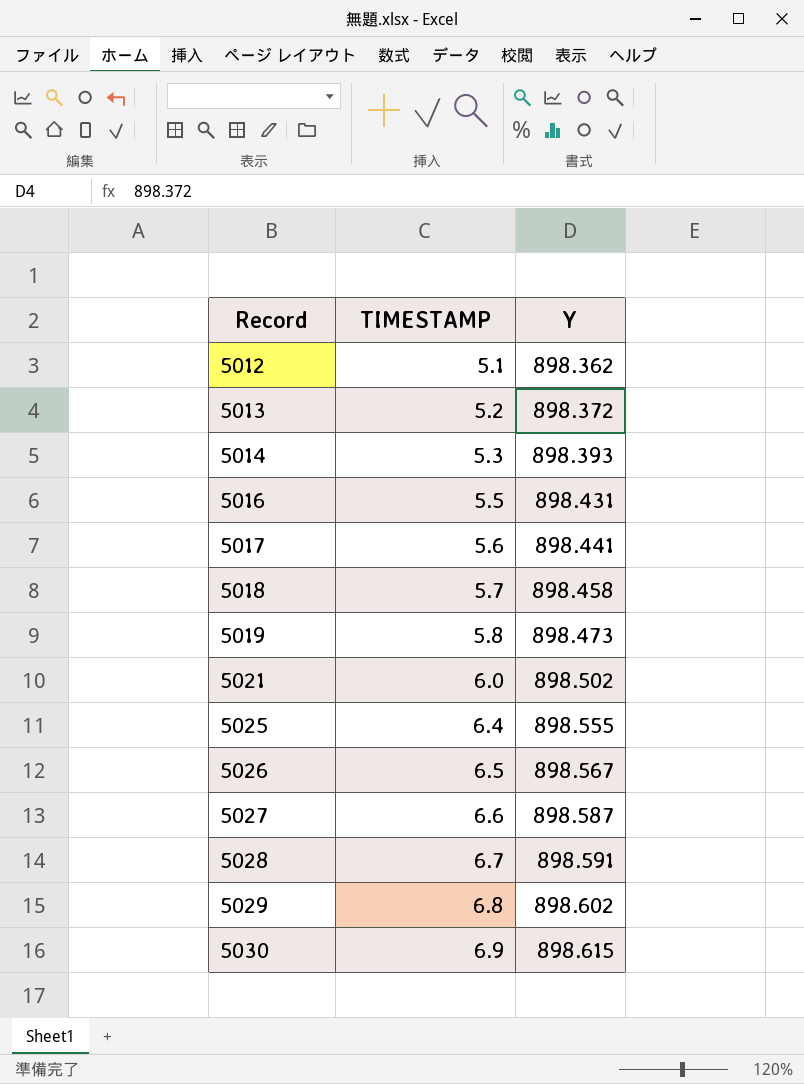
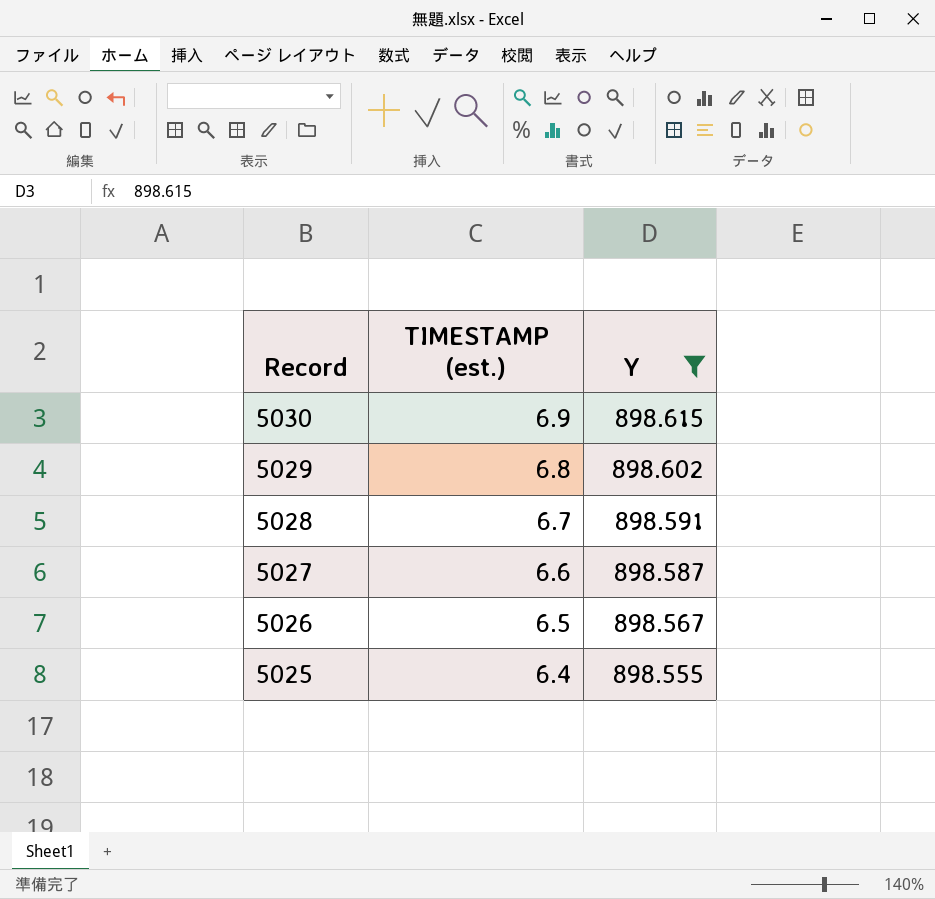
filter: none -> Y >= 898.555
row order: Record ascending -> Record descending
column name: TIMESTAMP -> TIMESTAMP (est.)

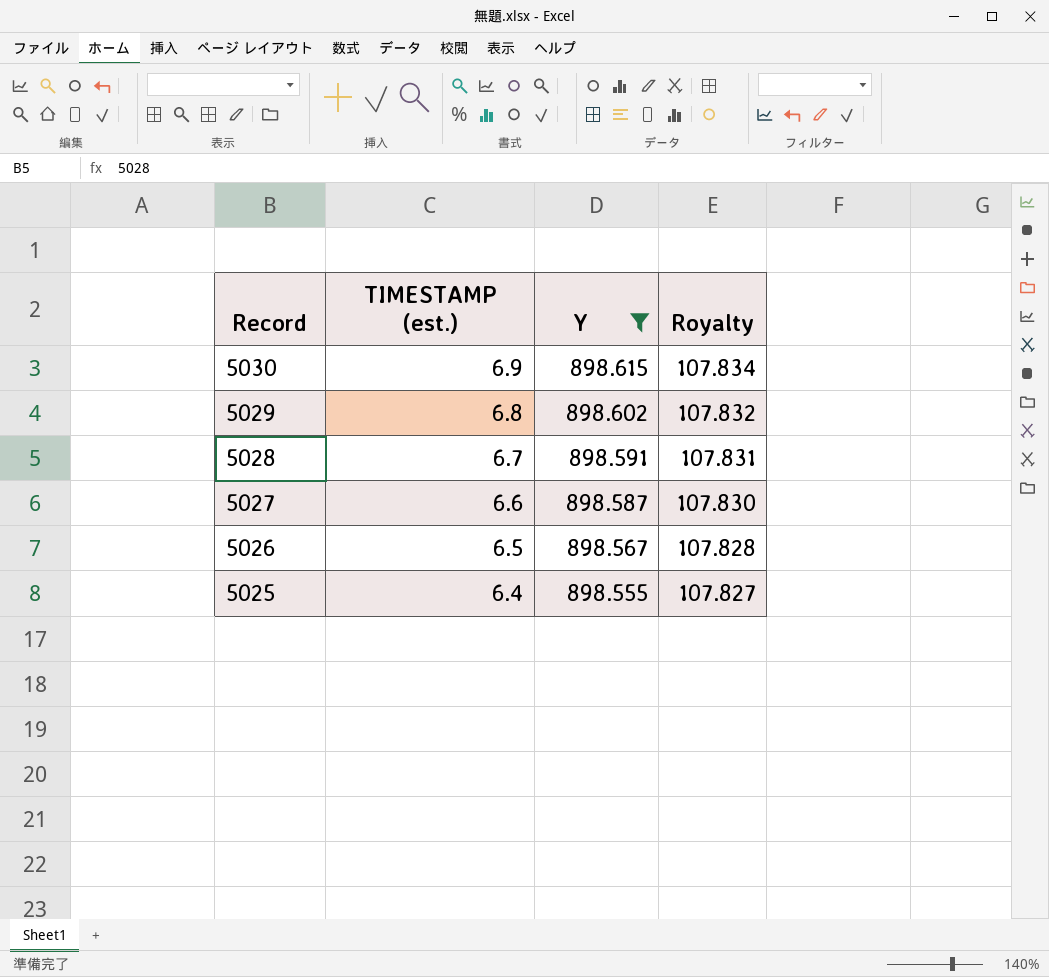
column Royalty | formula: none -> [Y] * 0.12

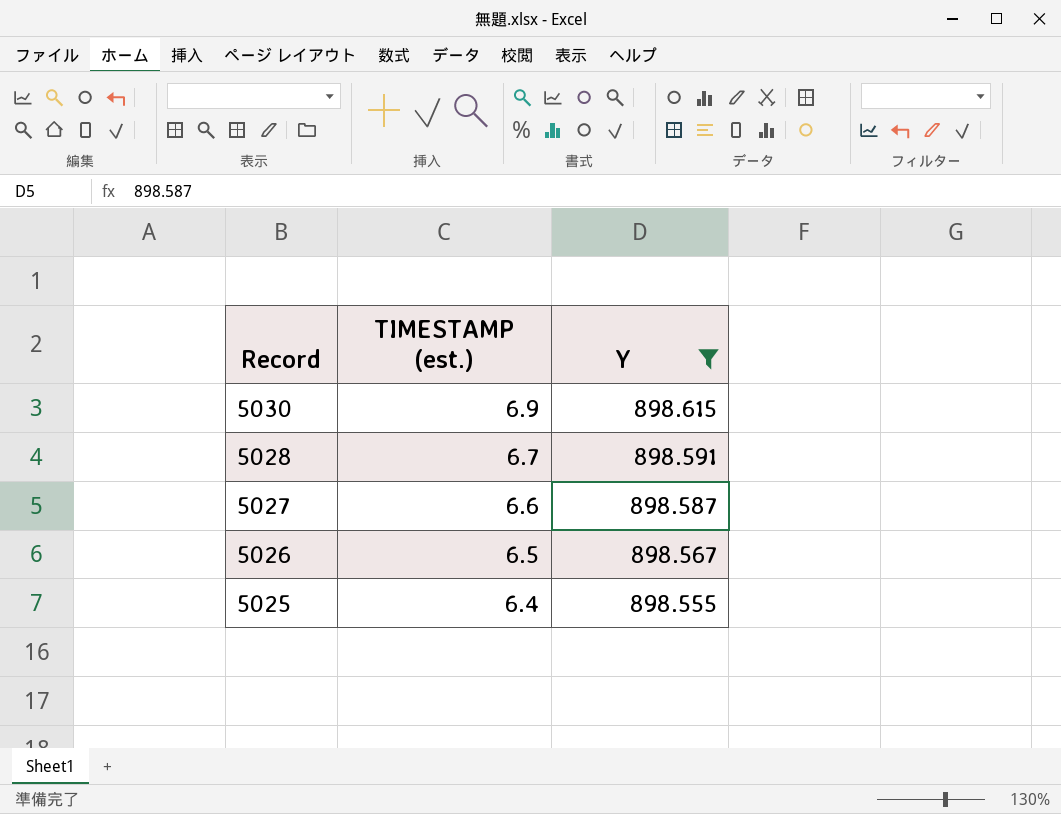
column Royalty | formula: [Y] * 0.12 -> none
row 5029: 6.8 | 898.602 | 107.832 -> none

